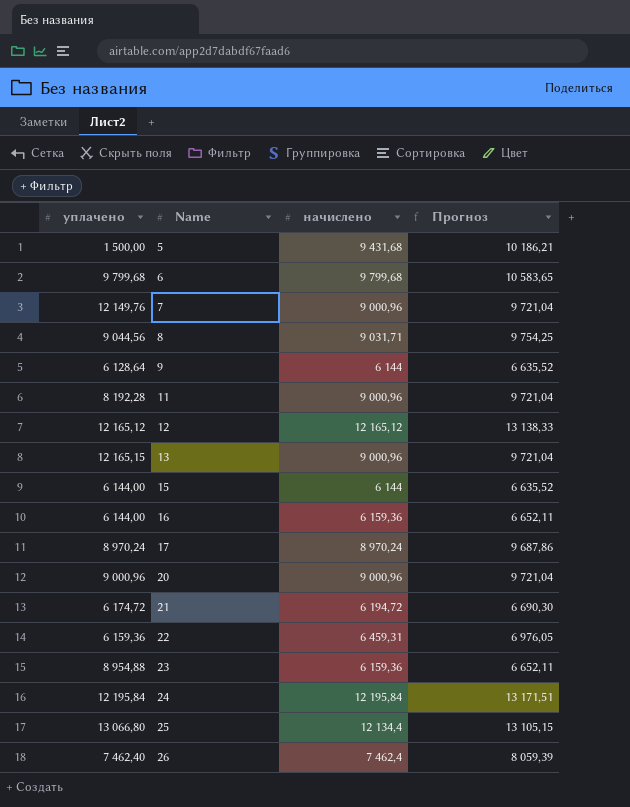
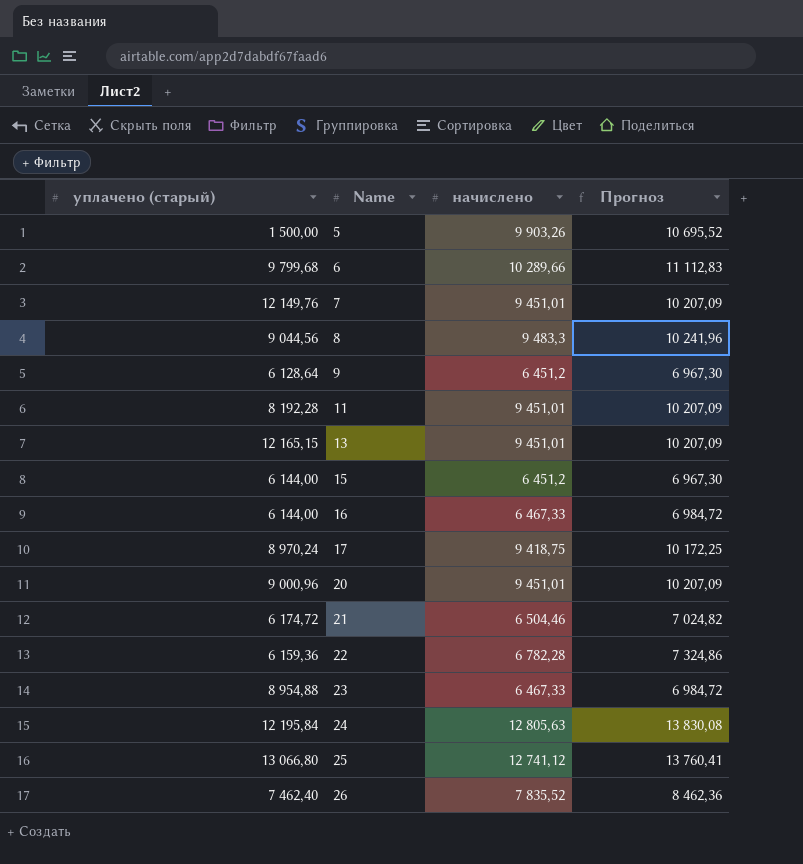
column name: уплачено -> уплачено (старый)
row 12: 12 165,12 | 12 165,12 | 13 138,33 -> none
5 | начислено: 9 431,68 -> 9 903,26
5 | Прогноз: 10 186,21 -> 10 695,52
6 | начислено: 9 799,68 -> 10 289,66
6 | Прогноз: 10 583,65 -> 11 112,83
7 | начислено: 9 000,96 -> 9 451,01
7 | Прогноз: 9 721,04 -> 10 207,09
8 | начислено: 9 031,71 -> 9 483,3
8 | Прогноз: 9 754,25 -> 10 241,96
9 | начислено: 6 144 -> 6 451,2
9 | Прогноз: 6 635,52 -> 6 967,30
11 | начислено: 9 000,96 -> 9 451,01
11 | Прогноз: 9 721,04 -> 10 207,09
13 | начислено: 9 000,96 -> 9 451,01
13 | Прогноз: 9 721,04 -> 10 207,09
15 | начислено: 6 144 -> 6 451,2
15 | Прогноз: 6 635,52 -> 6 967,30
16 | начислено: 6 159,36 -> 6 467,33
16 | Прогноз: 6 652,11 -> 6 984,72
17 | начислено: 8 970,24 -> 9 418,75
17 | Прогноз: 9 687,86 -> 10 172,25
20 | начислено: 9 000,96 -> 9 451,01
20 | Прогноз: 9 721,04 -> 10 207,09
21 | начислено: 6 194,72 -> 6 504,46
21 | Прогноз: 6 690,30 -> 7 024,82
22 | начислено: 6 459,31 -> 6 782,28
22 | Прогноз: 6 976,05 -> 7 324,86
23 | начислено: 6 159,36 -> 6 467,33
23 | Прогноз: 6 652,11 -> 6 984,72
24 | начислено: 12 195,84 -> 12 805,63
24 | Прогноз: 13 171,51 -> 13 830,08
25 | начислено: 12 134,4 -> 12 741,12
25 | Прогноз: 13 105,15 -> 13 760,41
26 | начислено: 7 462,4 -> 7 835,52
26 | Прогноз: 8 059,39 -> 8 462,36

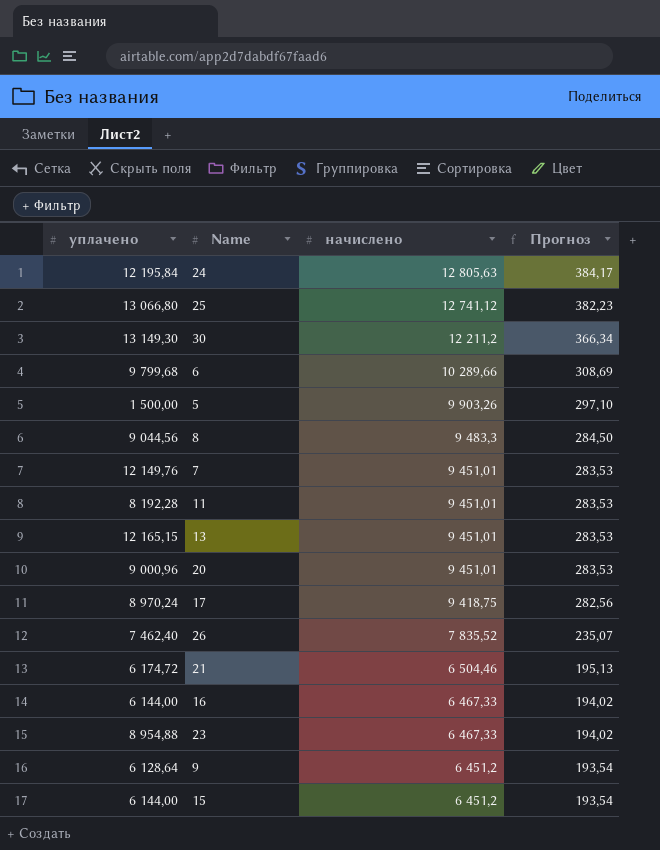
row order: Name ascending -> начислено descending
column name: уплачено (старый) -> уплачено
column Прогноз | formula: [начислено] * 1,08 -> [начислено] * 0,03
row 22: 6 159,36 | 6 782,28 | 7 324,86 -> none
row 30: none -> 13 149,30 | 12 211,2 | 366,34

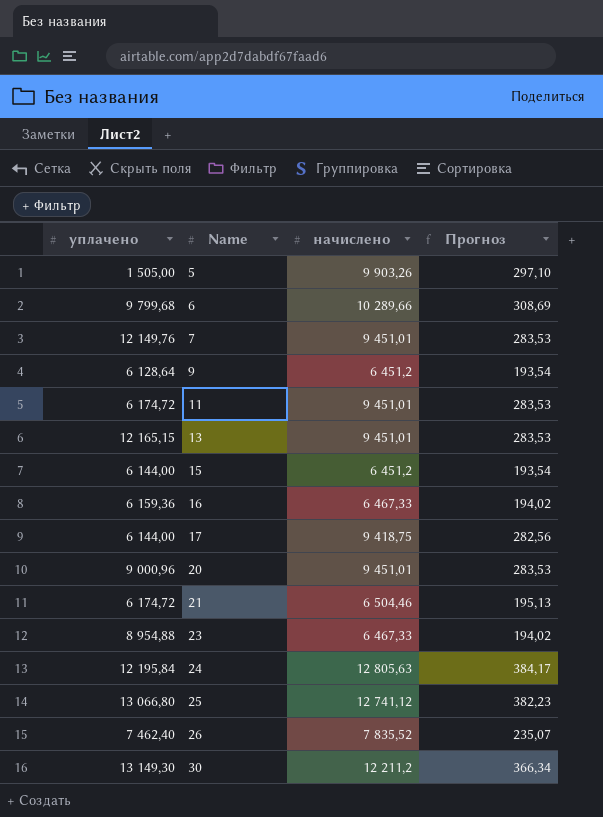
row order: начислено descending -> Name ascending
row 8: 9 044,56 | 9 483,3 | 284,50 -> none
5 | уплачено: 1 500,00 -> 1 505,00
11 | уплачено: 8 192,28 -> 6 174,72
16 | уплачено: 6 144,00 -> 6 159,36
17 | уплачено: 8 970,24 -> 6 144,00

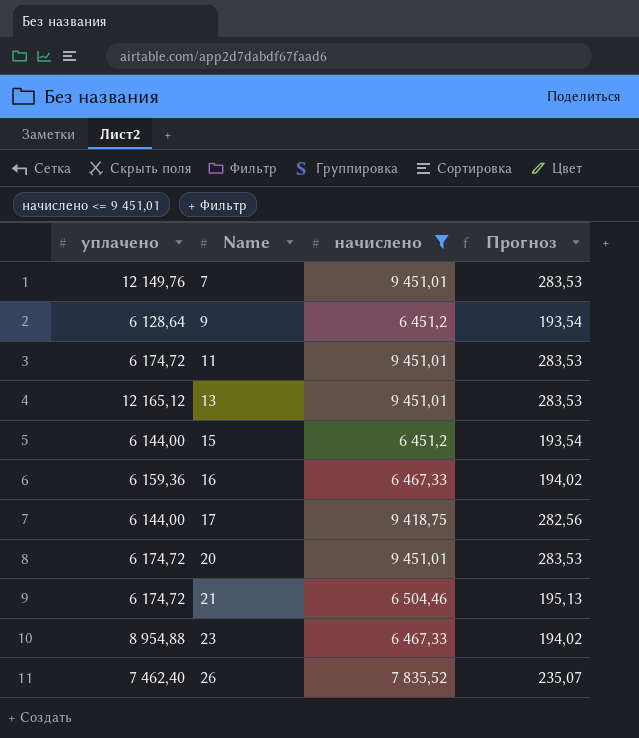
filter: none -> начислено <= 9 451,01
13 | уплачено: 12 165,15 -> 12 165,12
20 | уплачено: 9 000,96 -> 6 174,72

